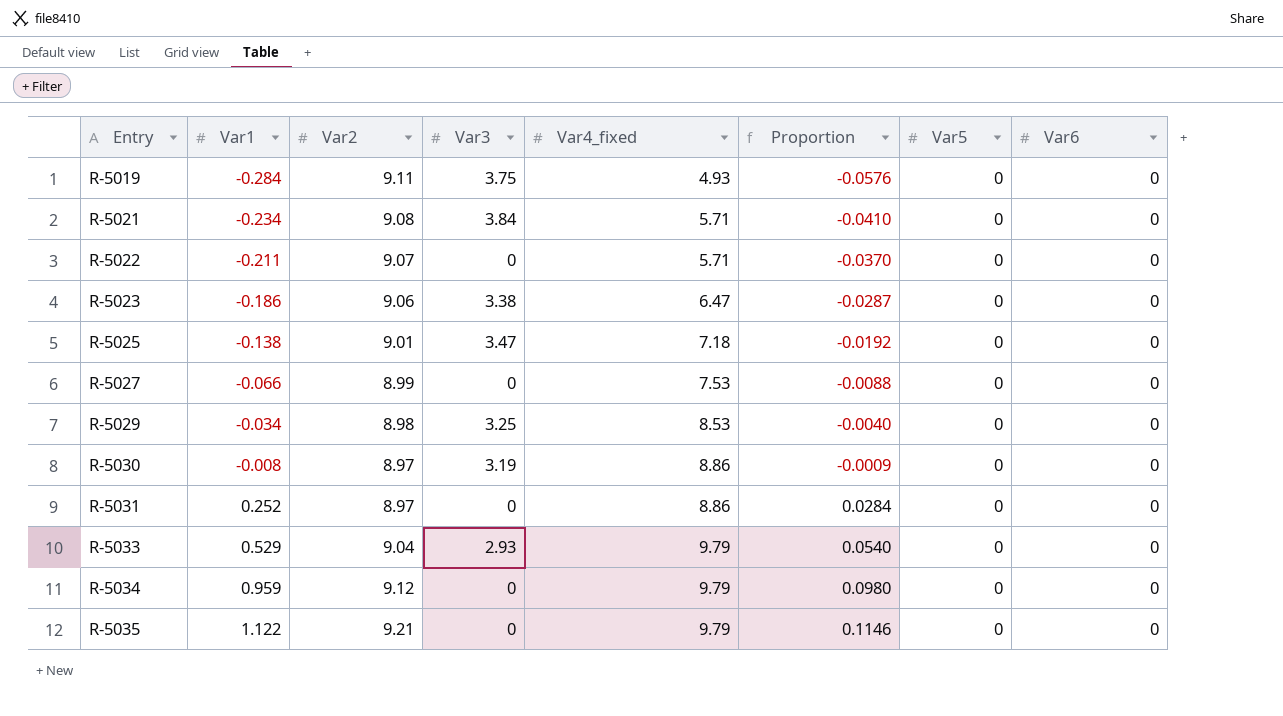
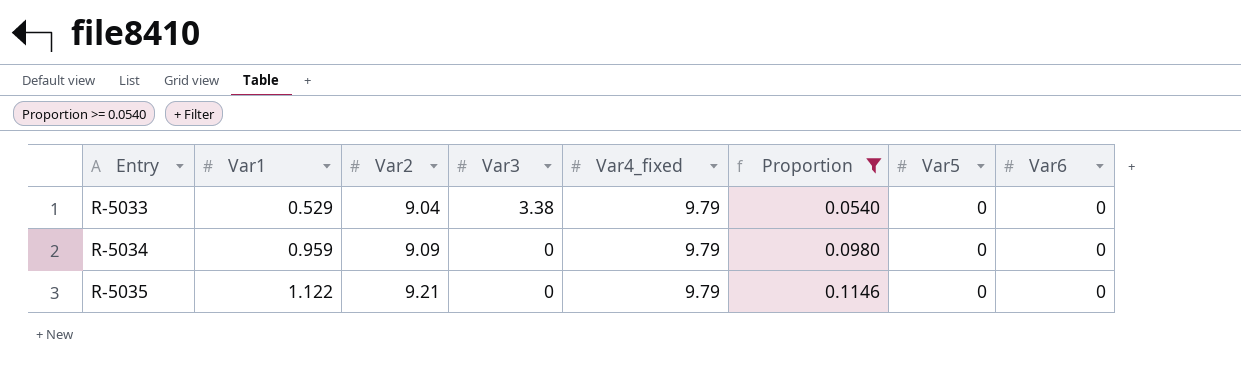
filter: none -> Proportion >= 0.0540
R-5033 | Var3: 2.93 -> 3.38
R-5034 | Var2: 9.12 -> 9.09

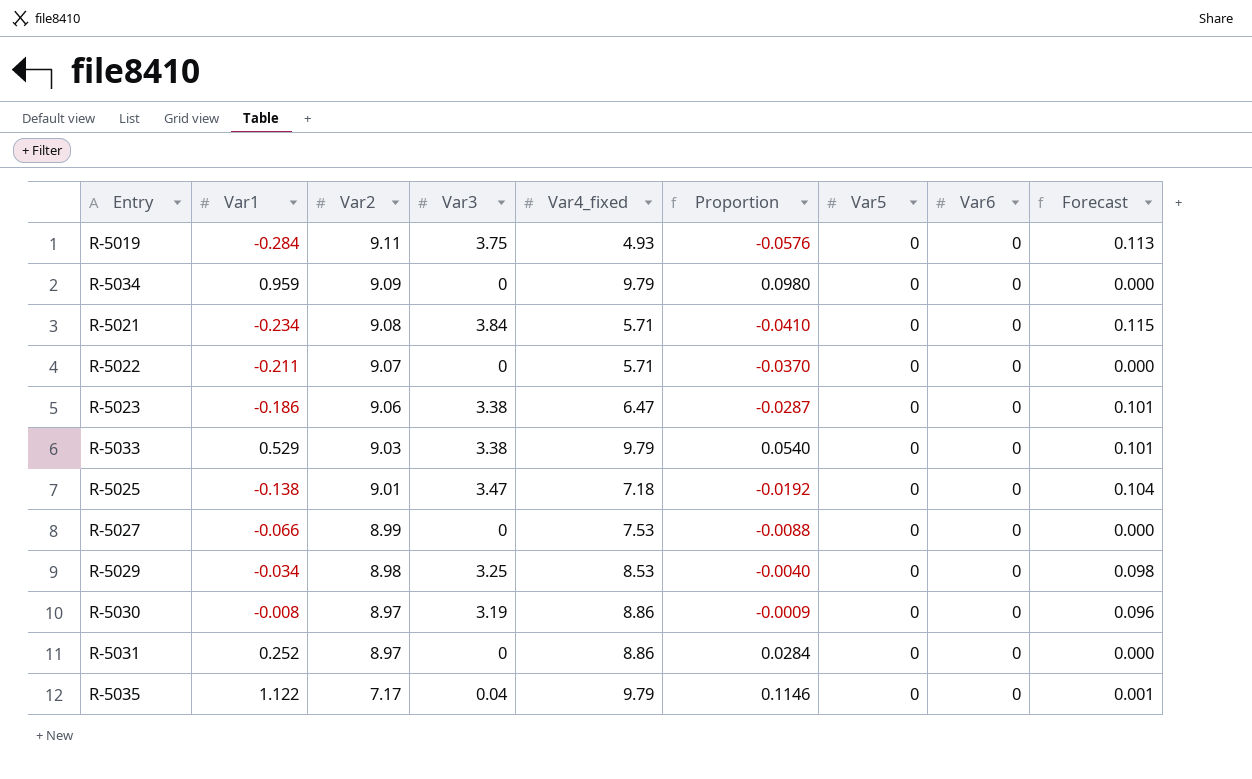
filter: Proportion >= 0.0540 -> none
row order: Entry ascending -> Var2 descending
column Forecast | formula: none -> [Var3] * 0.03
R-5033 | Var2: 9.04 -> 9.03
R-5035 | Var2: 9.21 -> 7.17
R-5035 | Var3: 0 -> 0.04

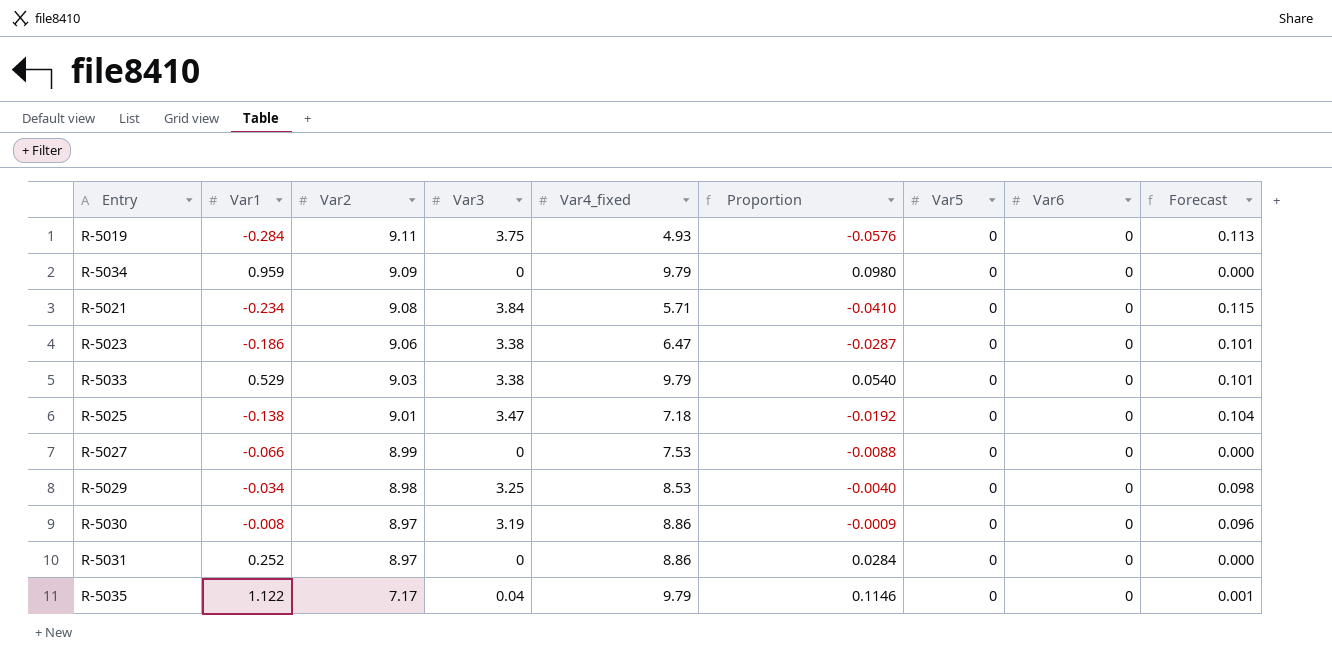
row R-5022: -0.211 | 9.07 | 0 | 5.71 | -0.0370 | 0 | 0 | 0.000 -> none

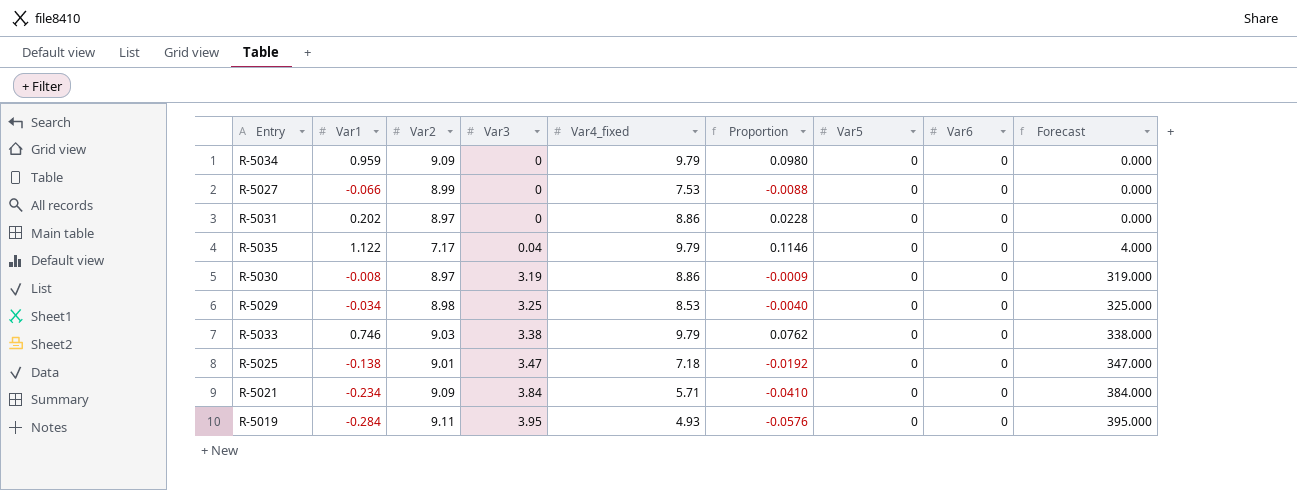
row order: Var2 descending -> Var3 ascending
column Forecast | formula: [Var3] * 0.03 -> [Var3] * 100
row R-5023: -0.186 | 9.06 | 3.38 | 6.47 | -0.0287 | 0 | 0 | 0.101 -> none
R-5031 | Var1: 0.252 -> 0.202
R-5031 | Proportion: 0.0284 -> 0.0228
R-5033 | Var1: 0.529 -> 0.746
R-5033 | Proportion: 0.0540 -> 0.0762
R-5021 | Var2: 9.08 -> 9.09
R-5019 | Var3: 3.75 -> 3.95

